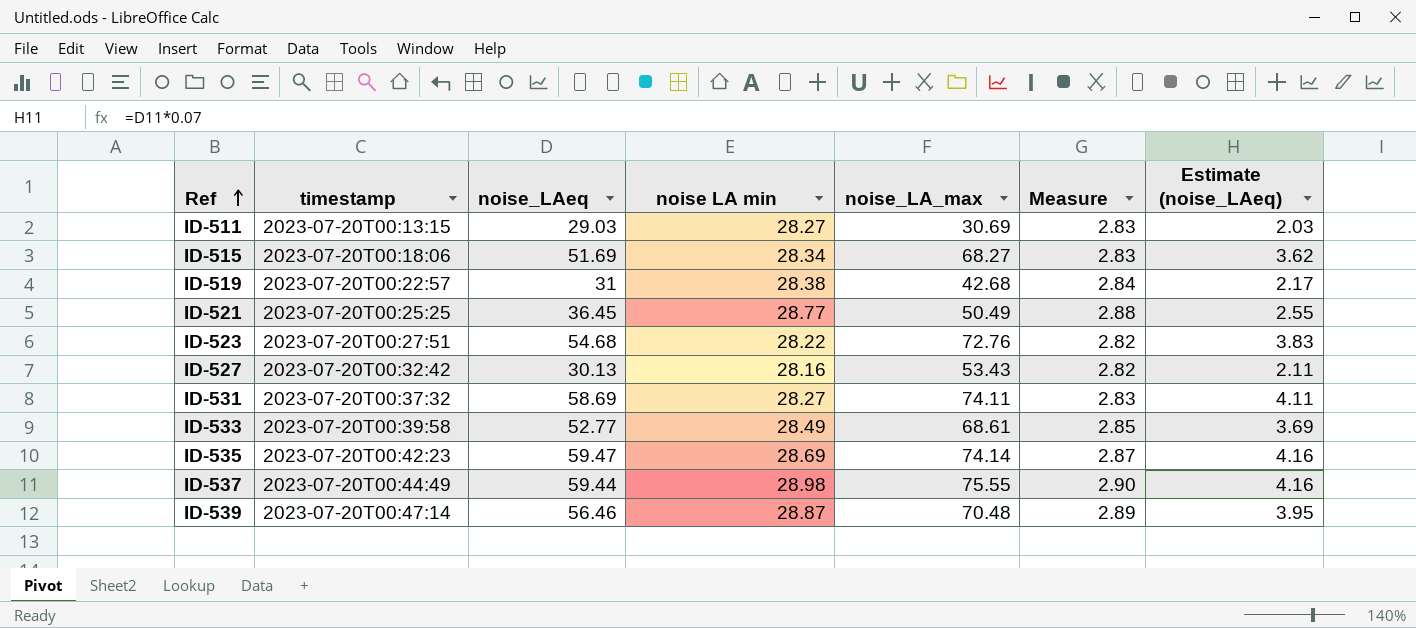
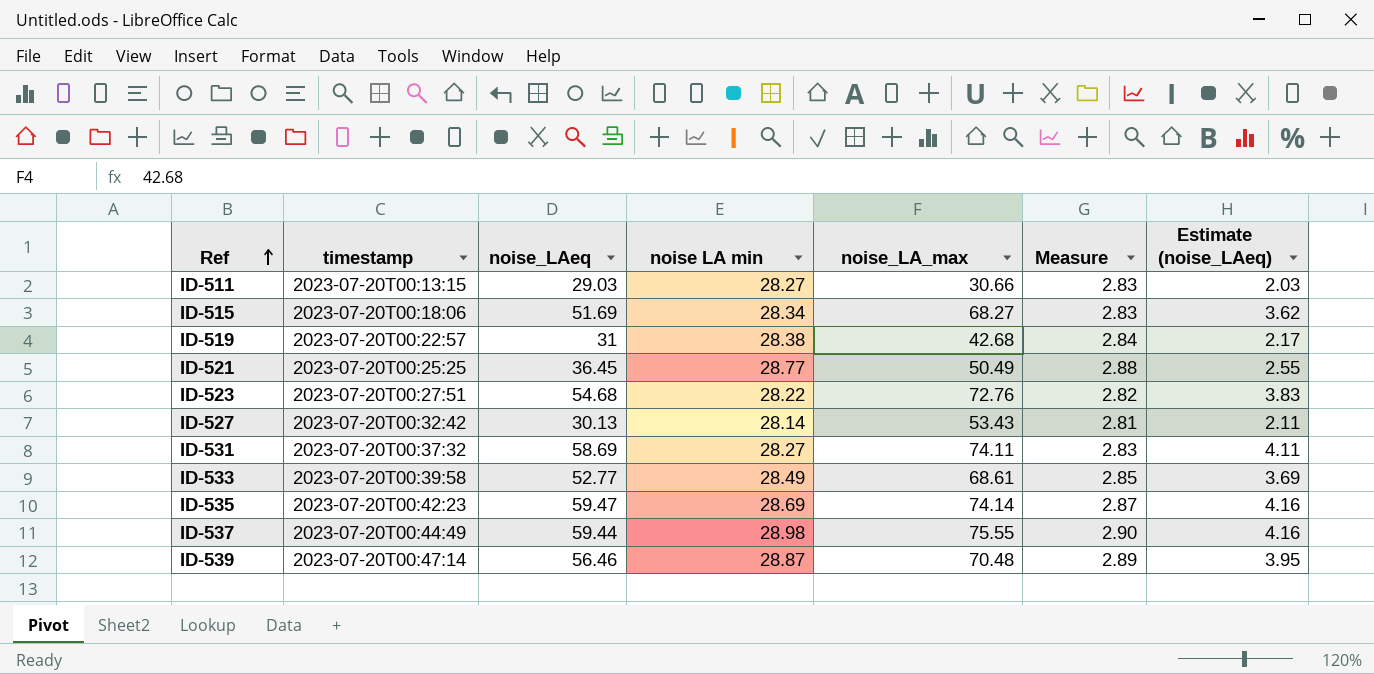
ID-511 | noise_LA_max: 30.69 -> 30.66
ID-527 | noise LA min: 28.16 -> 28.14
ID-527 | Measure: 2.82 -> 2.81

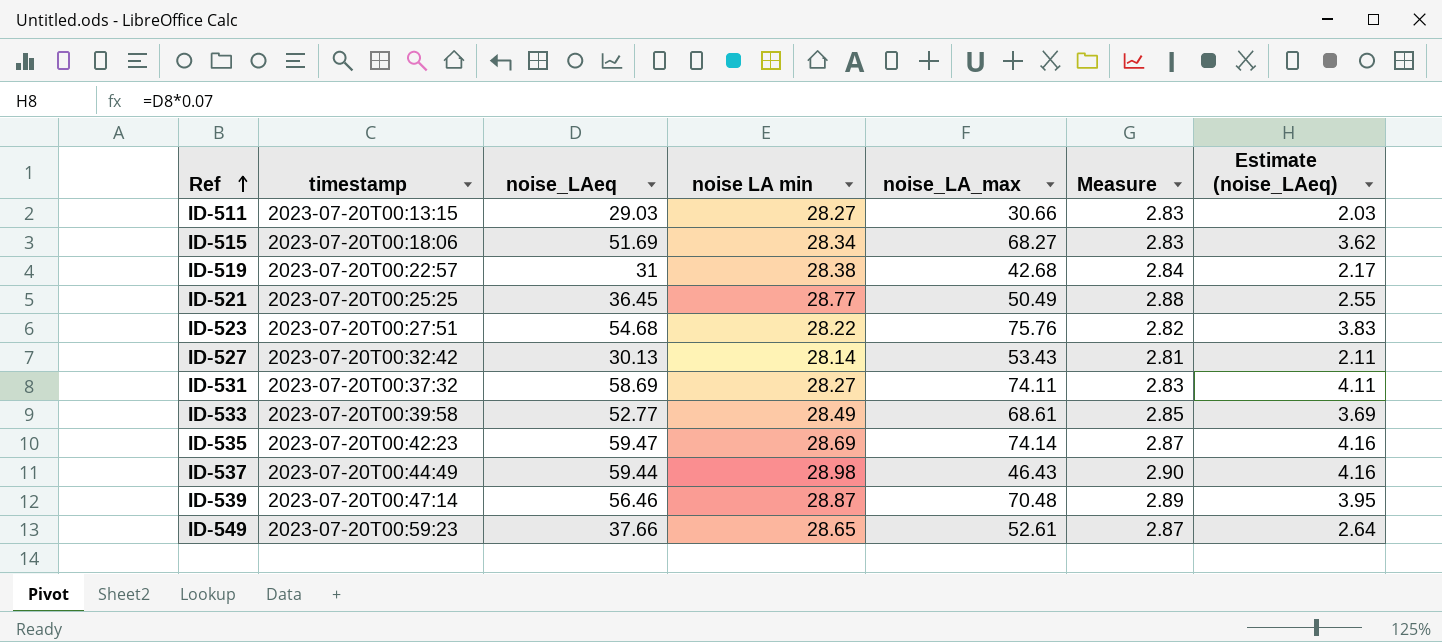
ID-523 | noise_LA_max: 72.76 -> 75.76
ID-537 | noise_LA_max: 75.55 -> 46.43
row ID-549: none -> 2023-07-20T00:59:23 | 37.66 | 28.65 | 52.61 | 2.87 | 2.64

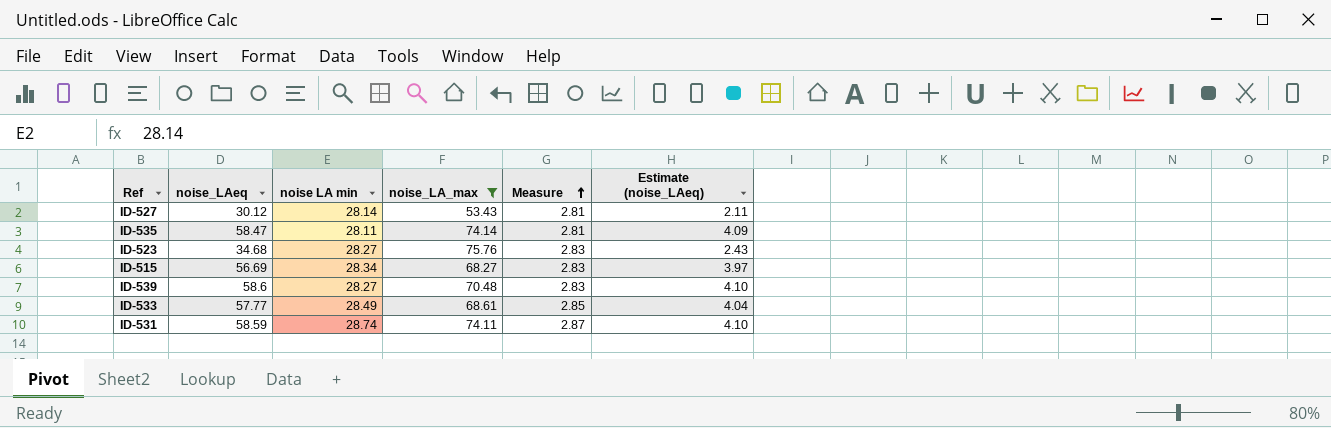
filter: none -> noise_LA_max >= 53.43
row order: Ref ascending -> Measure ascending
column timestamp | position: 2 -> none
ID-527 | noise_LAeq: 30.13 -> 30.12
ID-535 | noise_LAeq: 59.47 -> 58.47
ID-535 | noise LA min: 28.69 -> 28.11
ID-535 | Measure: 2.87 -> 2.81
ID-535 | Estimate (noise_LAeq): 4.16 -> 4.09
ID-523 | noise_LAeq: 54.68 -> 34.68
ID-523 | noise LA min: 28.22 -> 28.27
ID-523 | Measure: 2.82 -> 2.83
ID-523 | Estimate (noise_LAeq): 3.83 -> 2.43
ID-515 | noise_LAeq: 51.69 -> 56.69
ID-515 | Estimate (noise_LAeq): 3.62 -> 3.97
ID-539 | noise_LAeq: 56.46 -> 58.6
ID-539 | noise LA min: 28.87 -> 28.27
ID-539 | Measure: 2.89 -> 2.83
ID-539 | Estimate (noise_LAeq): 3.95 -> 4.10
ID-533 | noise_LAeq: 52.77 -> 57.77
ID-533 | Estimate (noise_LAeq): 3.69 -> 4.04
ID-531 | noise_LAeq: 58.69 -> 58.59
ID-531 | noise LA min: 28.27 -> 28.74
ID-531 | Measure: 2.83 -> 2.87
ID-531 | Estimate (noise_LAeq): 4.11 -> 4.10

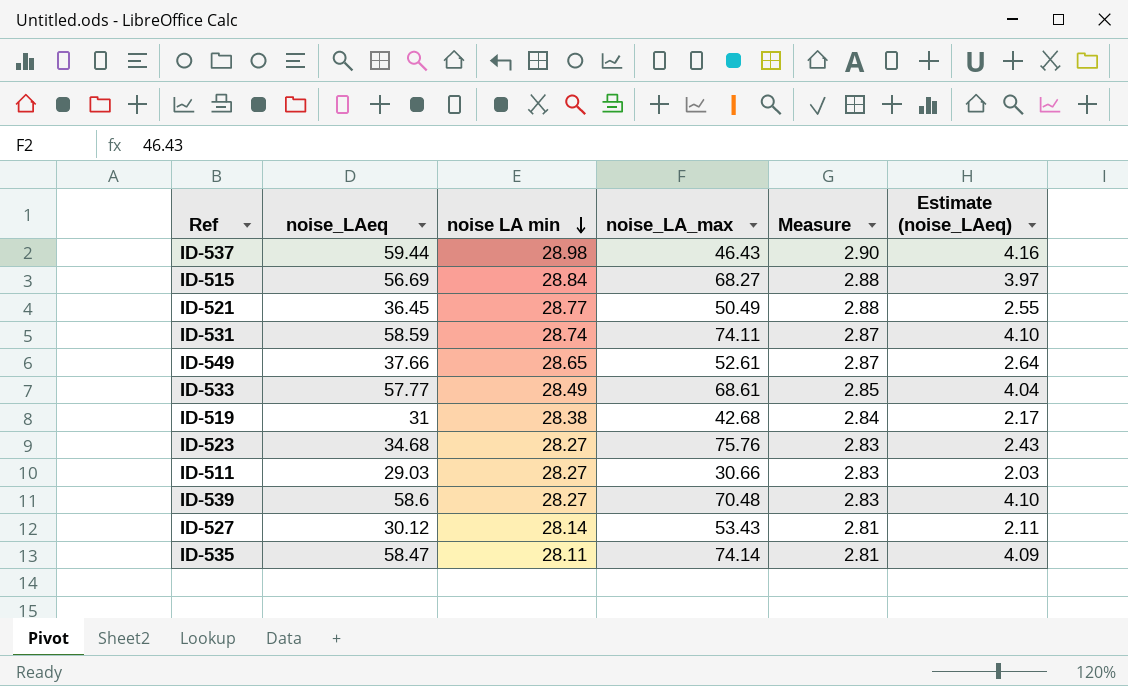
filter: noise_LA_max >= 53.43 -> none
row order: Measure ascending -> noise LA min descending
ID-515 | noise LA min: 28.34 -> 28.84
ID-515 | Measure: 2.83 -> 2.88

